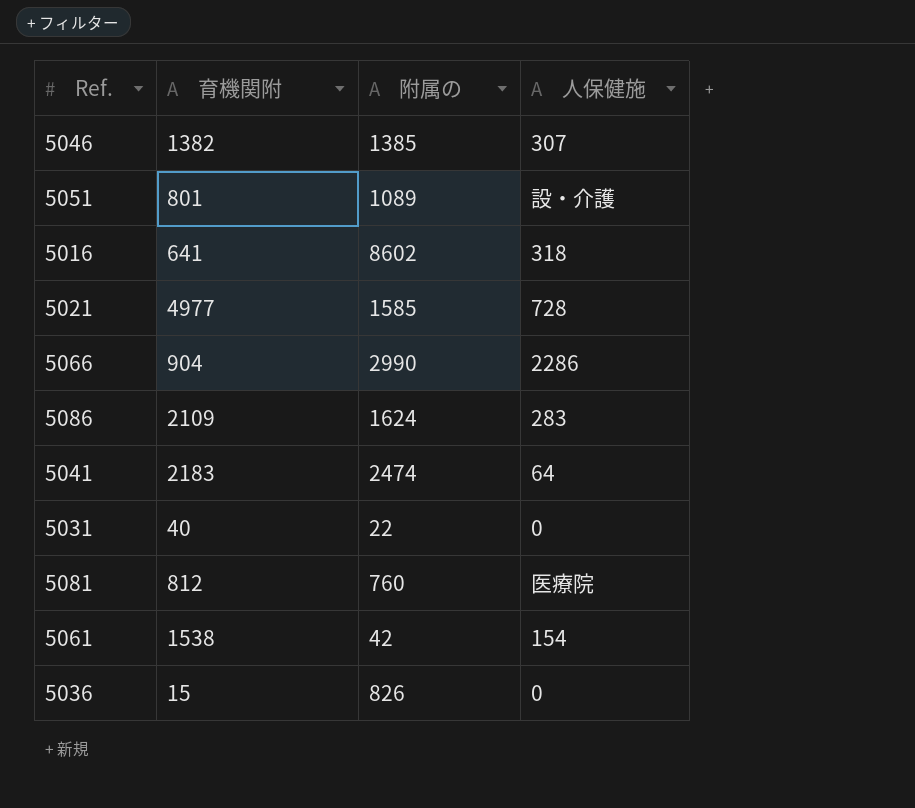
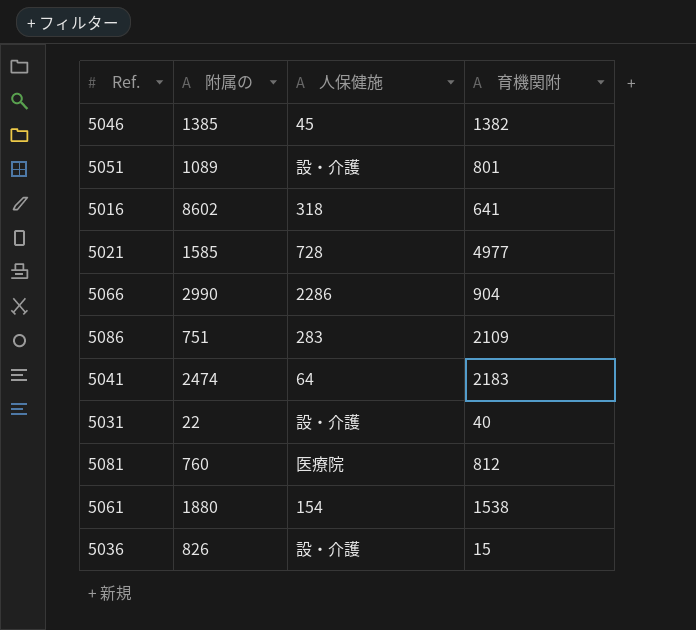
column 育機関附 | position: 2 -> 4
5046 | 人保健施: 307 -> 45
5086 | 附属の: 1624 -> 751
5031 | 人保健施: 0 -> 設・介護
5061 | 附属の: 42 -> 1880
5036 | 人保健施: 0 -> 設・介護

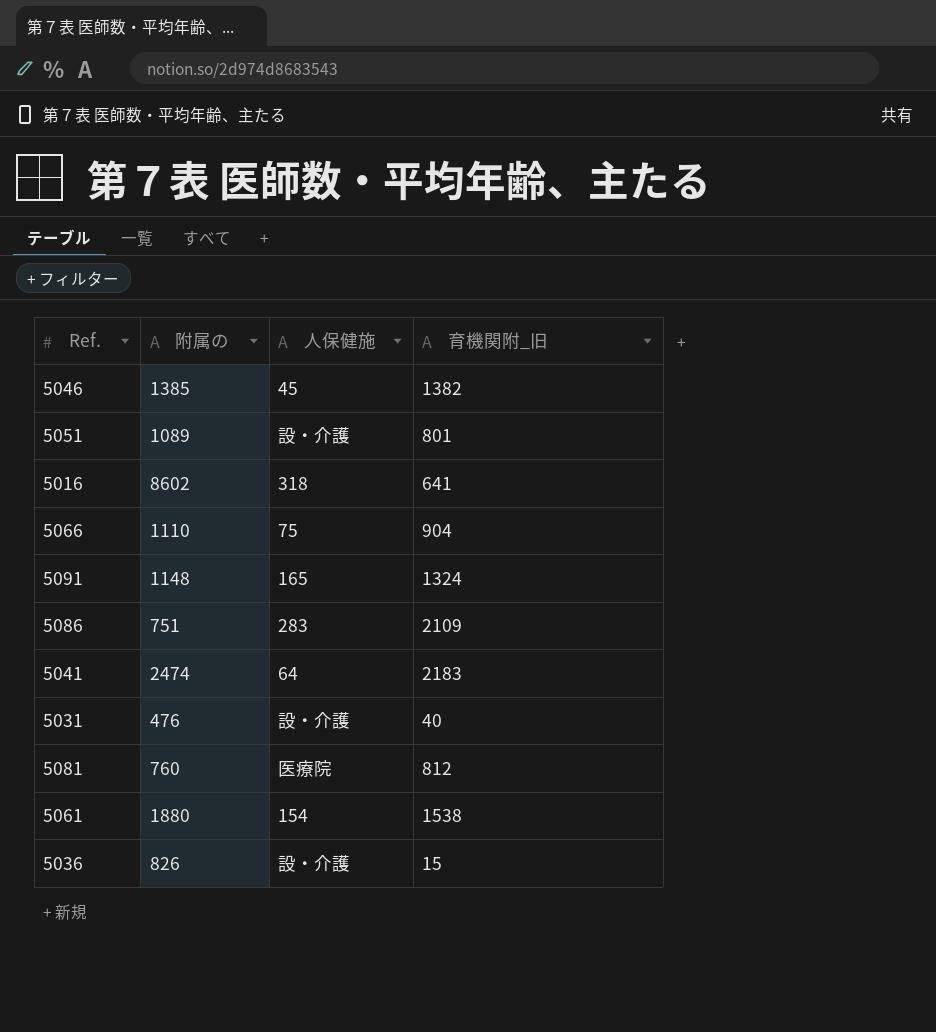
column name: 育機関附 -> 育機関附_旧
row 5021: 1585 | 728 | 4977 -> none
5066 | 附属の: 2990 -> 1110
5066 | 人保健施: 2286 -> 75
row 5091: none -> 1148 | 165 | 1324
5031 | 附属の: 22 -> 476

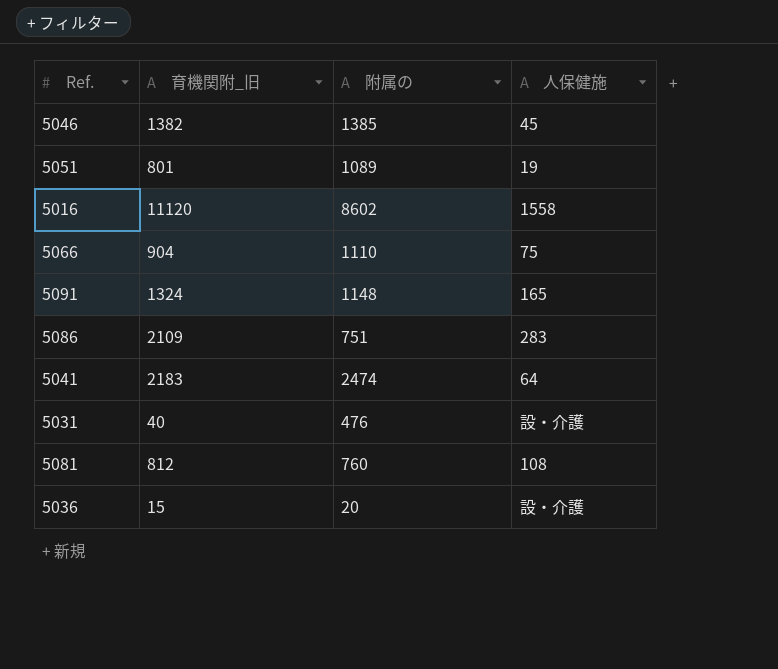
column 育機関附_旧 | position: 4 -> 2
row 5061: 1880 | 154 | 1538 -> none
5051 | 人保健施: 設・介護 -> 19
5016 | 育機関附_旧: 641 -> 11120
5016 | 人保健施: 318 -> 1558
5081 | 人保健施: 医療院 -> 108
5036 | 附属の: 826 -> 20

